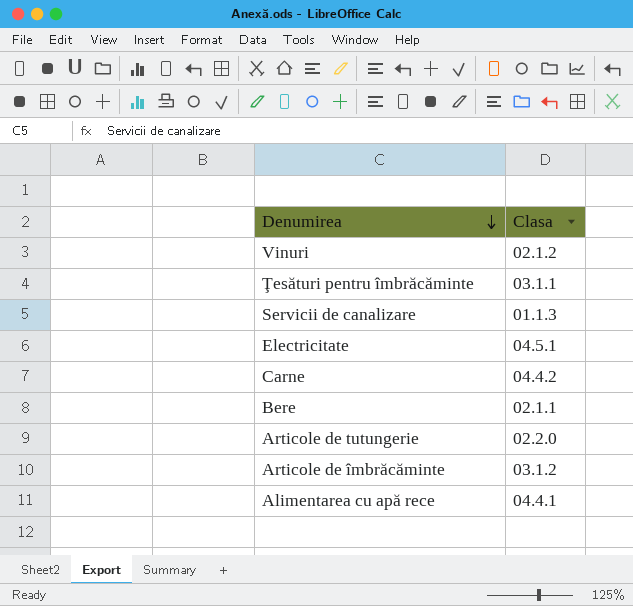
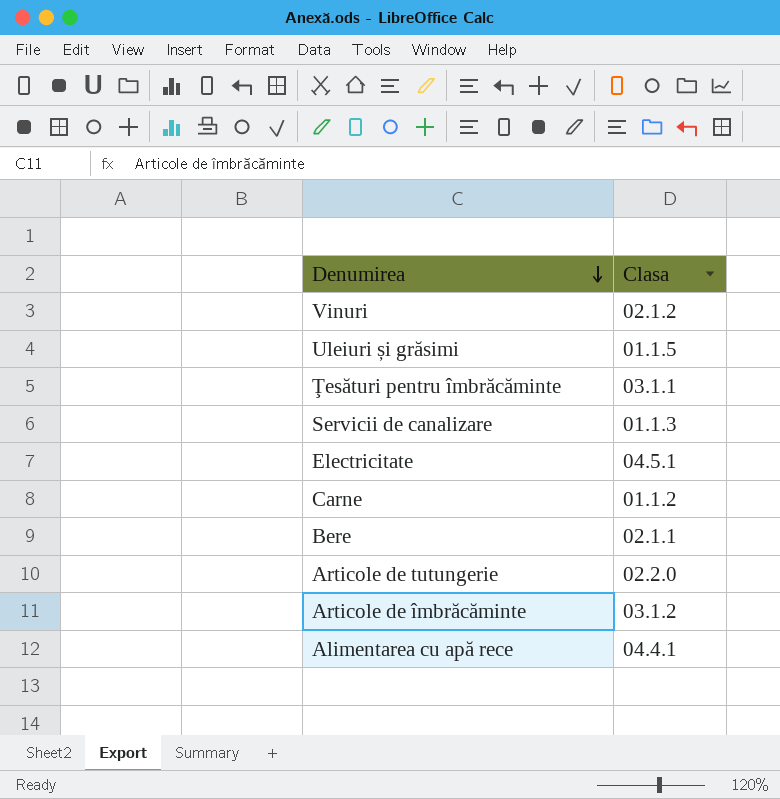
row Uleiuri și grăsimi: none -> 01.1.5
Carne | Clasa: 04.4.2 -> 01.1.2

